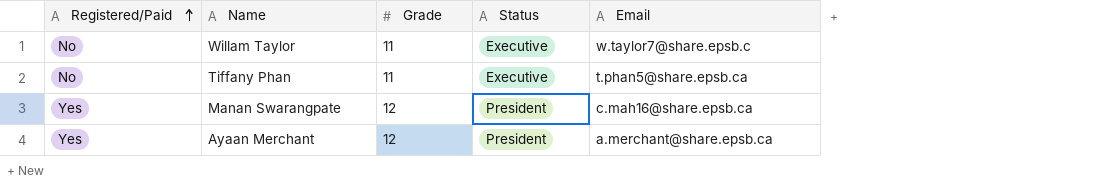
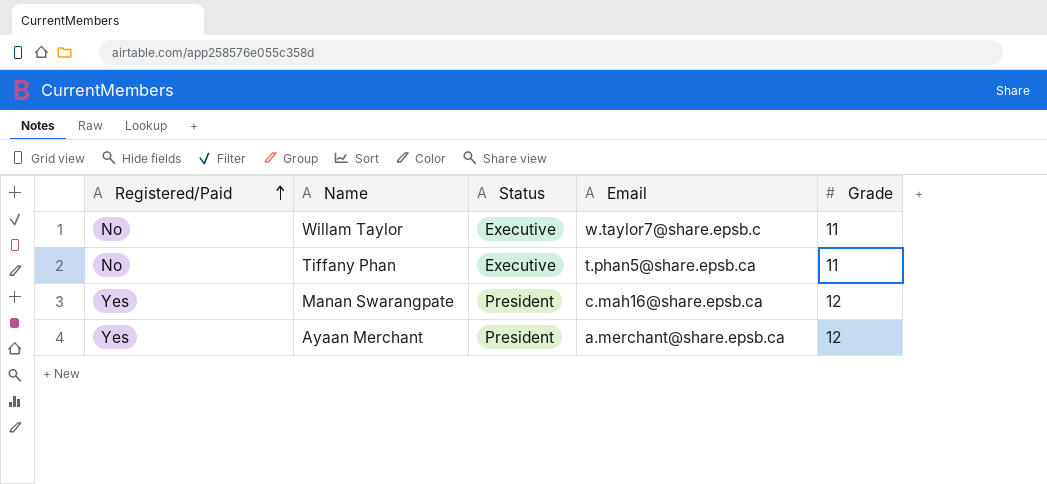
column Grade | position: 3 -> 5

